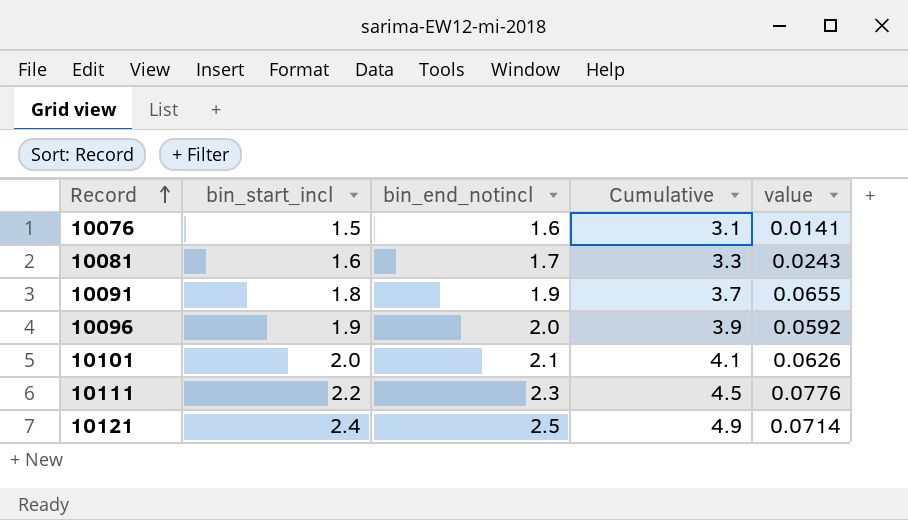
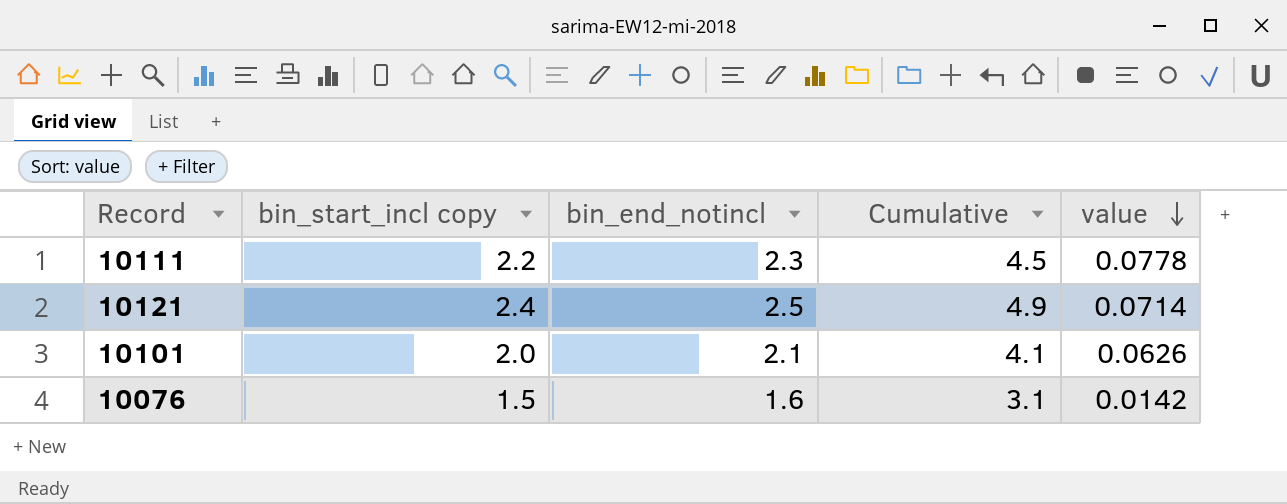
row order: Record ascending -> value descending
column name: bin_start_incl -> bin_start_incl copy
row 10081: 1.6 | 1.7 | 3.3 | 0.0243 -> none
row 10091: 1.8 | 1.9 | 3.7 | 0.0655 -> none
row 10096: 1.9 | 2.0 | 3.9 | 0.0592 -> none
10111 | value: 0.0776 -> 0.0778
10076 | value: 0.0141 -> 0.0142

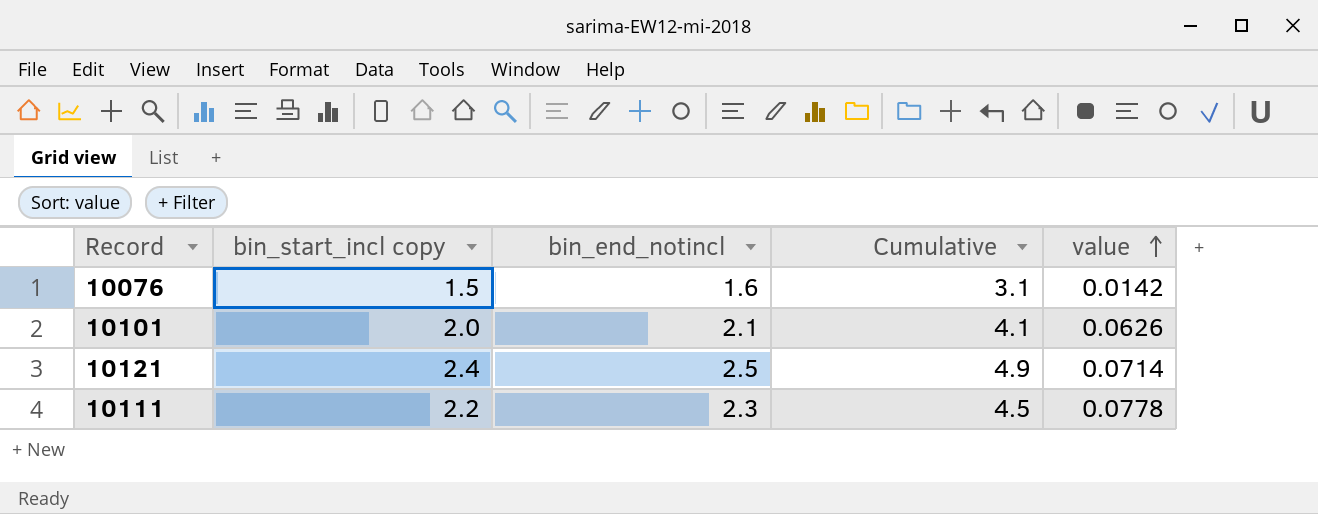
row order: value descending -> value ascending

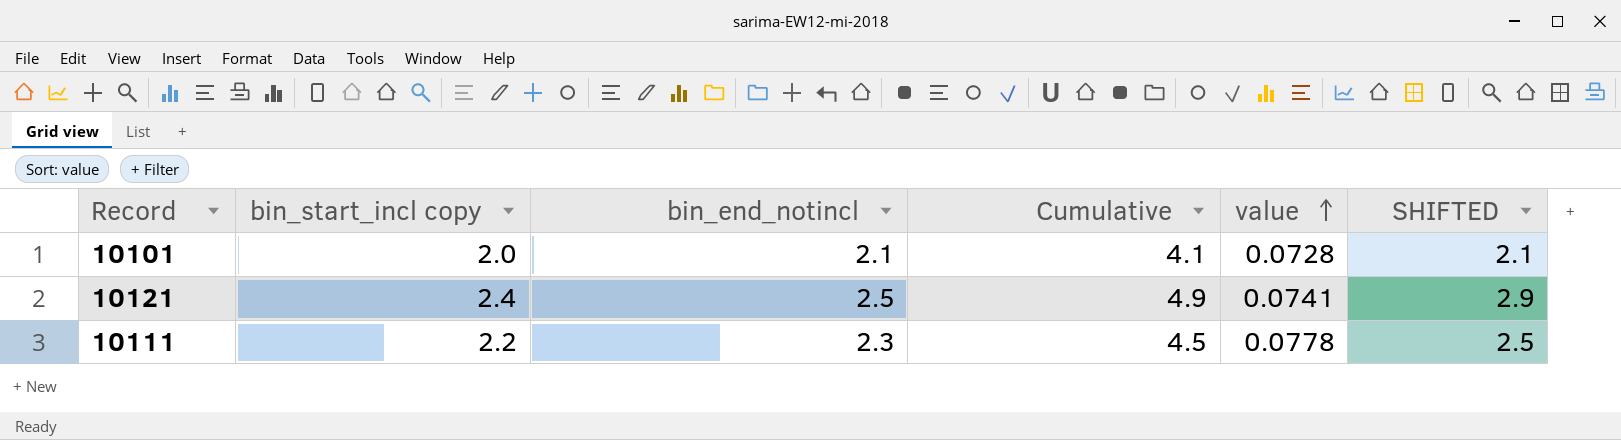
column SHIFTED | formula: none -> [Cumulative] - 2
row 10076: 1.5 | 1.6 | 3.1 | 0.0142 -> none
10101 | value: 0.0626 -> 0.0728
10121 | value: 0.0714 -> 0.0741

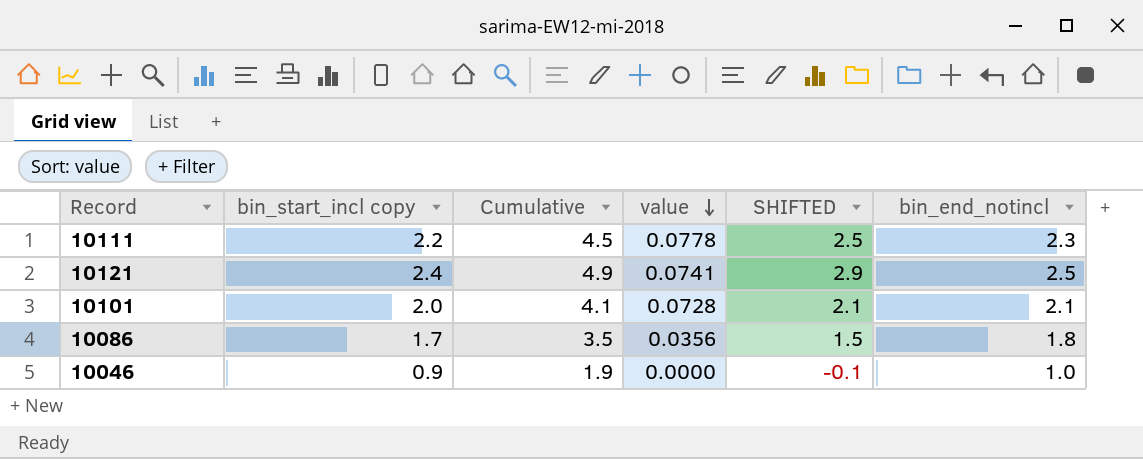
row order: value ascending -> value descending
column bin_end_notincl | position: 3 -> 6
row 10086: none -> 1.7 | 3.5 | 0.0356 | 1.5 | 1.8
row 10046: none -> 0.9 | 1.9 | 0.0000 | -0.1 | 1.0

